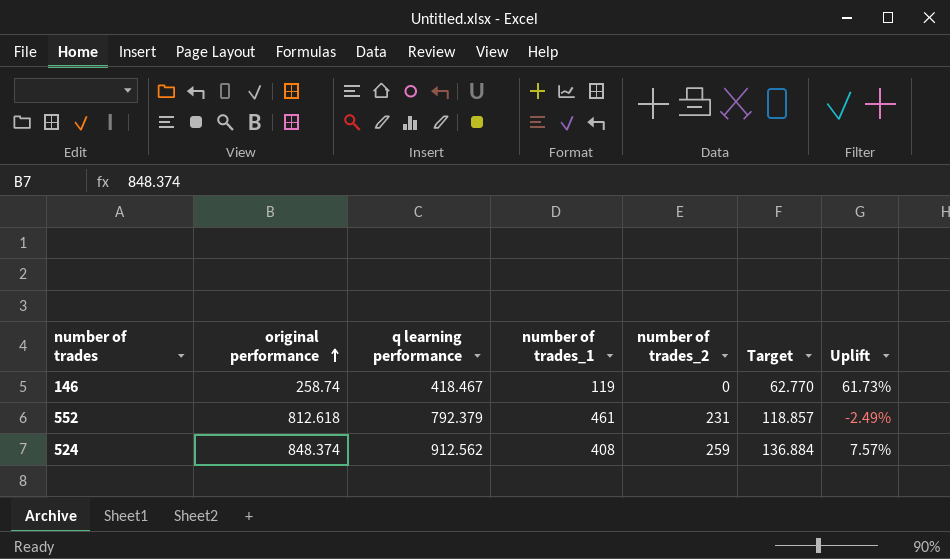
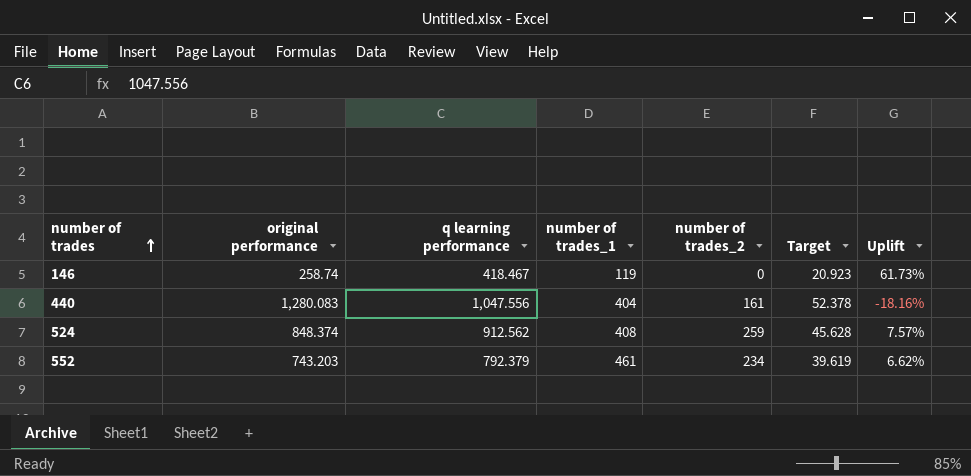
row order: original performance ascending -> number of trades ascending
column Target | formula: [q learning performance] * 0.15 -> [q learning performance] * 0.05
row 440: none -> 1,280.083 | 1,047.556 | 404 | 161 | 52.378 | -18.16%
552 | original performance: 812.618 -> 743.203
552 | number of trades_2: 231 -> 234
552 | Uplift: -2.49% -> 6.62%

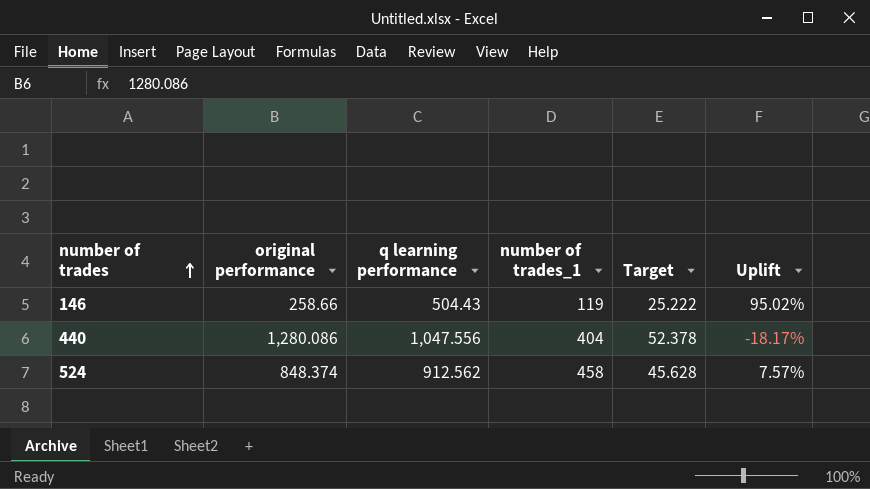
column number of trades_2 | position: 5 -> none
row 552: 743.203 | 792.379 | 461 | 234 | 39.619 | 6.62% -> none
146 | original performance: 258.74 -> 258.66
146 | q learning performance: 418.467 -> 504.43
146 | Target: 20.923 -> 25.222
146 | Uplift: 61.73% -> 95.02%
440 | original performance: 1,280.083 -> 1,280.086
440 | Uplift: -18.16% -> -18.17%
524 | number of trades_1: 408 -> 458

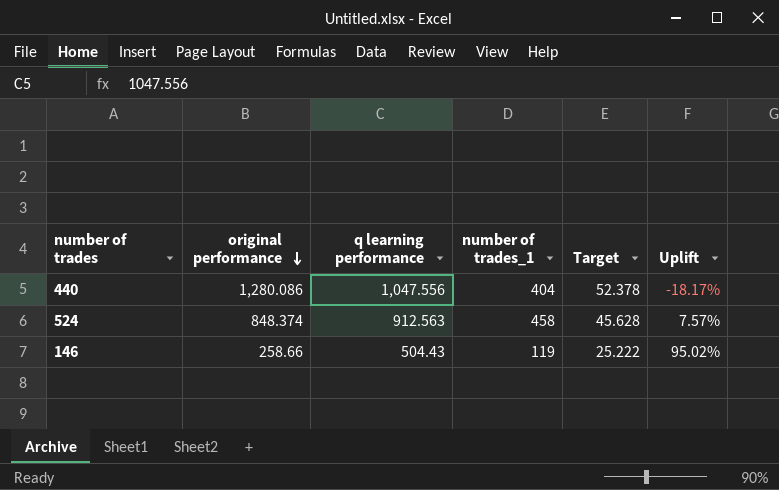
row order: number of trades ascending -> original performance descending
524 | q learning performance: 912.562 -> 912.563

